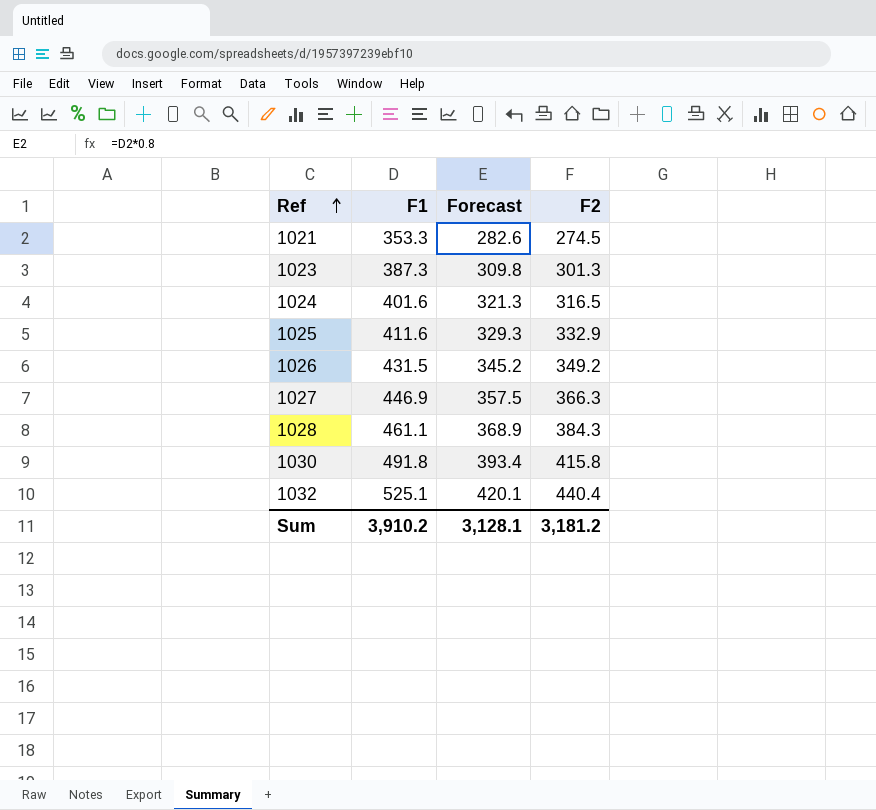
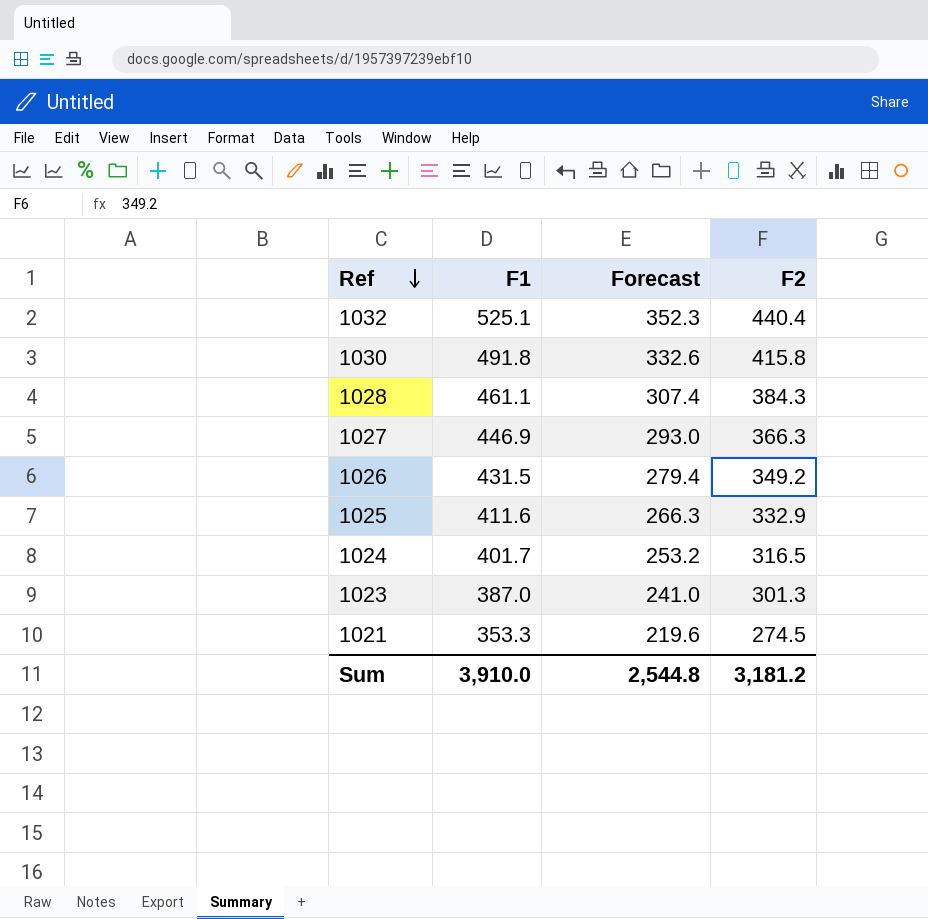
row order: Ref ascending -> Ref descending
column Forecast | formula: [F1] * 0.8 -> [F2] * 0.8
1024 | F1: 401.6 -> 401.7
1023 | F1: 387.3 -> 387.0
Sum | F1: 3,910.2 -> 3,910.0
Sum | Forecast: 3,128.1 -> 2,544.8

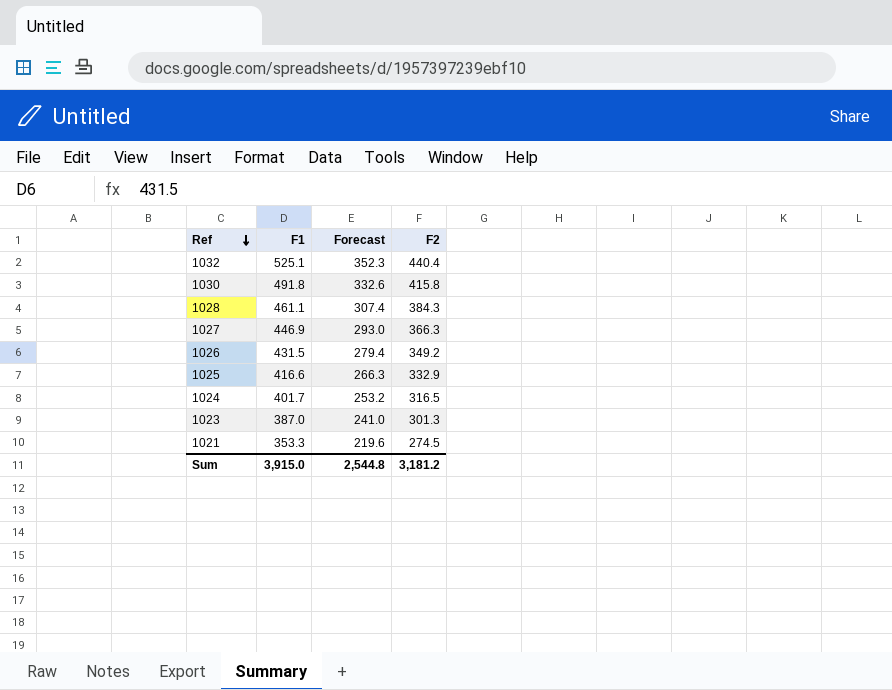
1025 | F1: 411.6 -> 416.6
Sum | F1: 3,910.0 -> 3,915.0

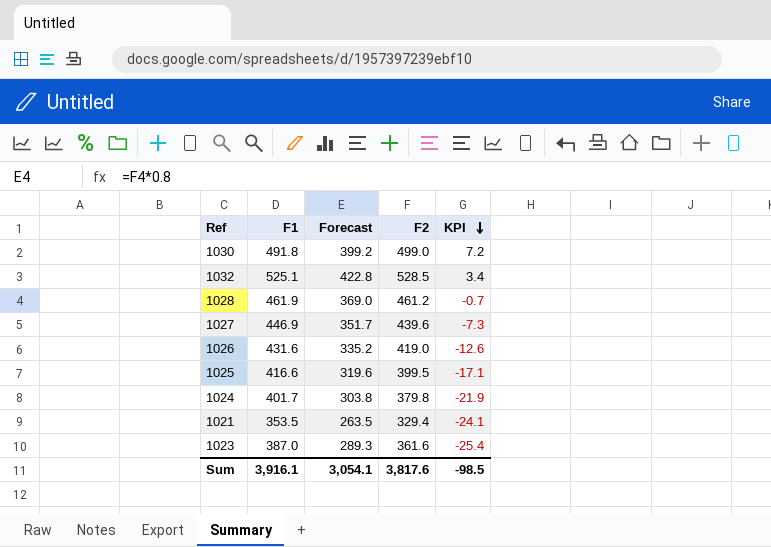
row order: Ref descending -> KPI descending
column KPI | formula: none -> [F2] - [F1]
1030 | Forecast: 332.6 -> 399.2
1030 | F2: 415.8 -> 499.0
1032 | Forecast: 352.3 -> 422.8
1032 | F2: 440.4 -> 528.5
1028 | F1: 461.1 -> 461.9
1028 | Forecast: 307.4 -> 369.0
1028 | F2: 384.3 -> 461.2
1027 | Forecast: 293.0 -> 351.7
1027 | F2: 366.3 -> 439.6
1026 | F1: 431.5 -> 431.6
1026 | Forecast: 279.4 -> 335.2
1026 | F2: 349.2 -> 419.0
1025 | Forecast: 266.3 -> 319.6
1025 | F2: 332.9 -> 399.5
1024 | Forecast: 253.2 -> 303.8
1024 | F2: 316.5 -> 379.8
1021 | F1: 353.3 -> 353.5
1021 | Forecast: 219.6 -> 263.5
1021 | F2: 274.5 -> 329.4
1023 | Forecast: 241.0 -> 289.3
1023 | F2: 301.3 -> 361.6
Sum | F1: 3,915.0 -> 3,916.1
Sum | Forecast: 2,544.8 -> 3,054.1
Sum | F2: 3,181.2 -> 3,817.6

